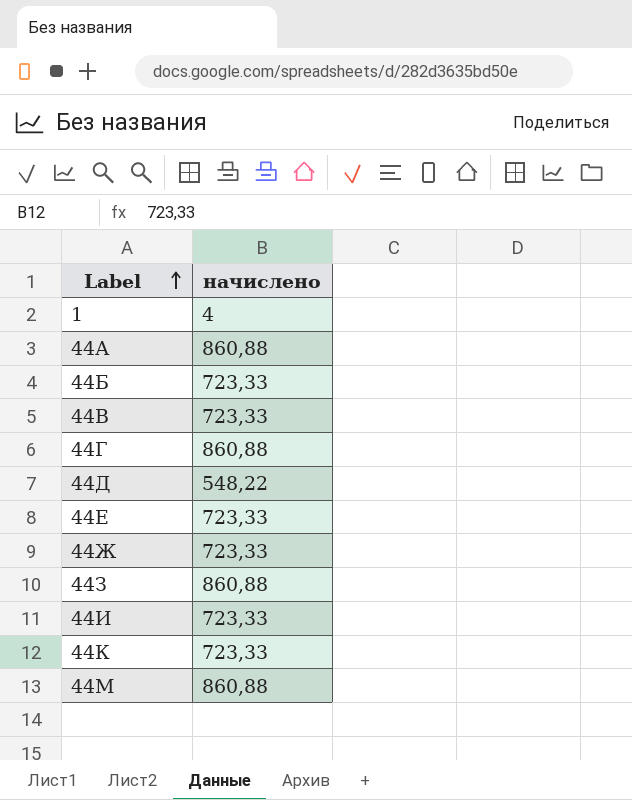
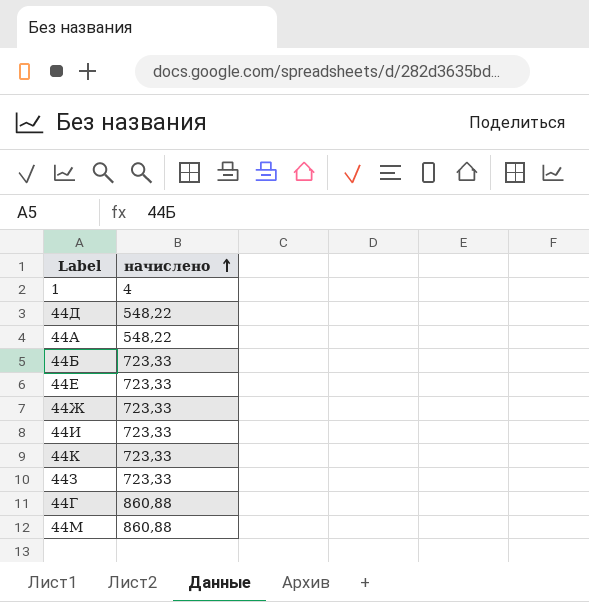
row order: Label ascending -> начислено ascending
row 44В: 723,33 -> none
44А | начислено: 860,88 -> 548,22
44З | начислено: 860,88 -> 723,33

